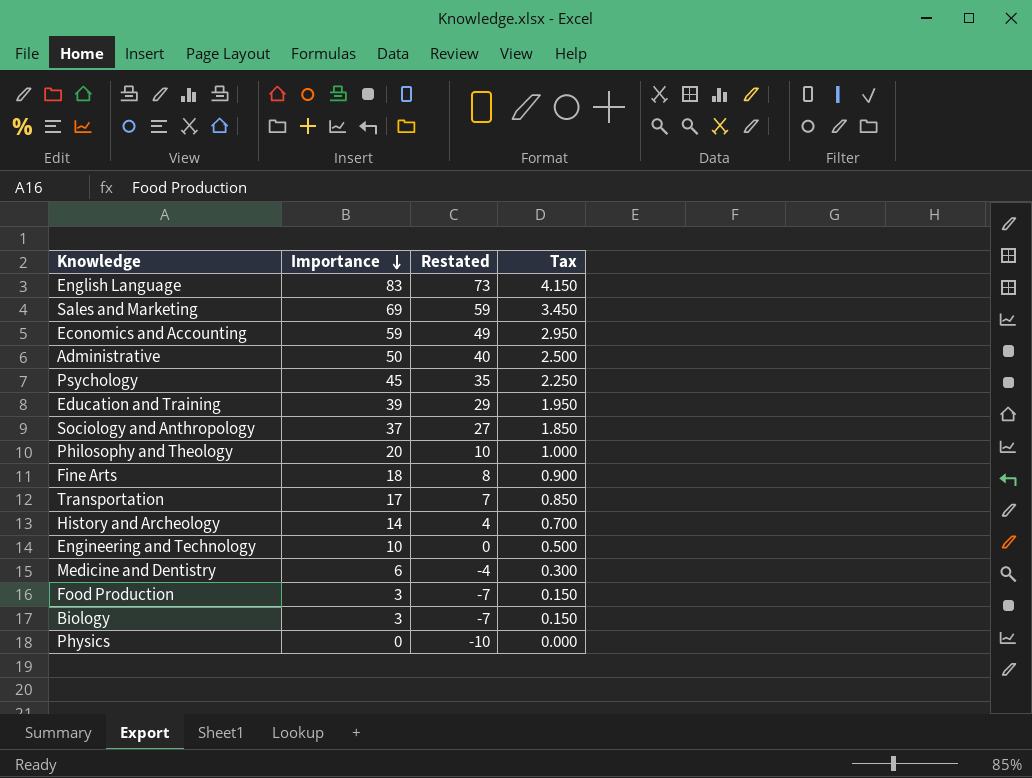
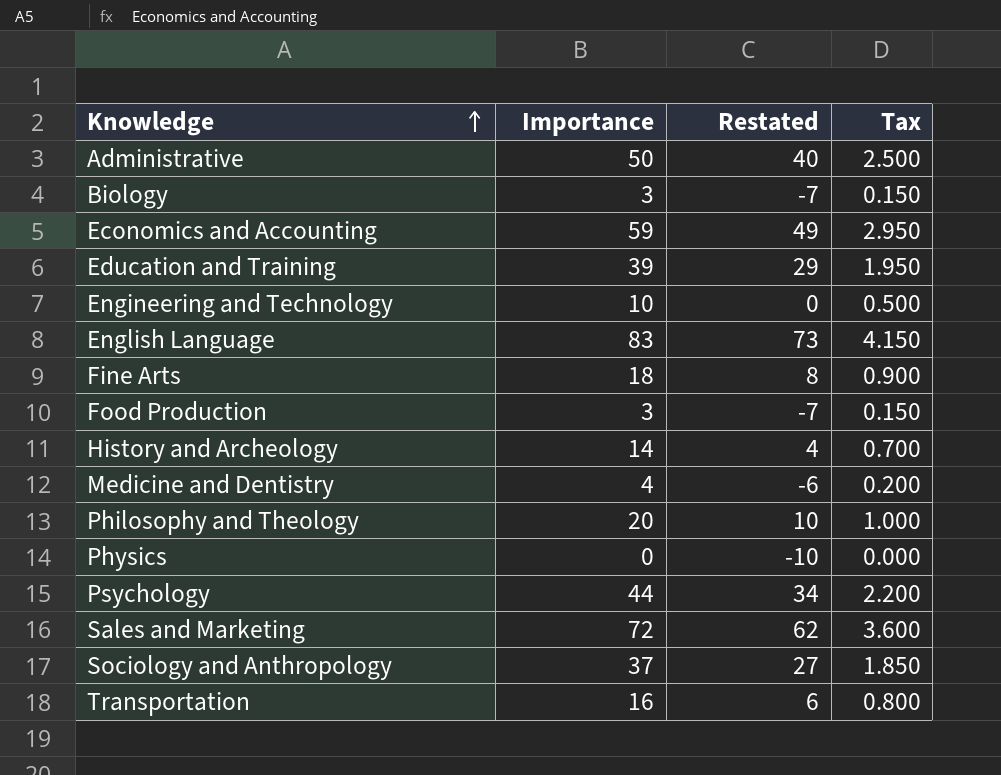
row order: Importance descending -> Knowledge ascending
Medicine and Dentistry | Importance: 6 -> 4
Medicine and Dentistry | Restated: -4 -> -6
Medicine and Dentistry | Tax: 0.300 -> 0.200
Psychology | Importance: 45 -> 44
Psychology | Restated: 35 -> 34
Psychology | Tax: 2.250 -> 2.200
Sales and Marketing | Importance: 69 -> 72
Sales and Marketing | Restated: 59 -> 62
Sales and Marketing | Tax: 3.450 -> 3.600
Transportation | Importance: 17 -> 16
Transportation | Restated: 7 -> 6
Transportation | Tax: 0.850 -> 0.800

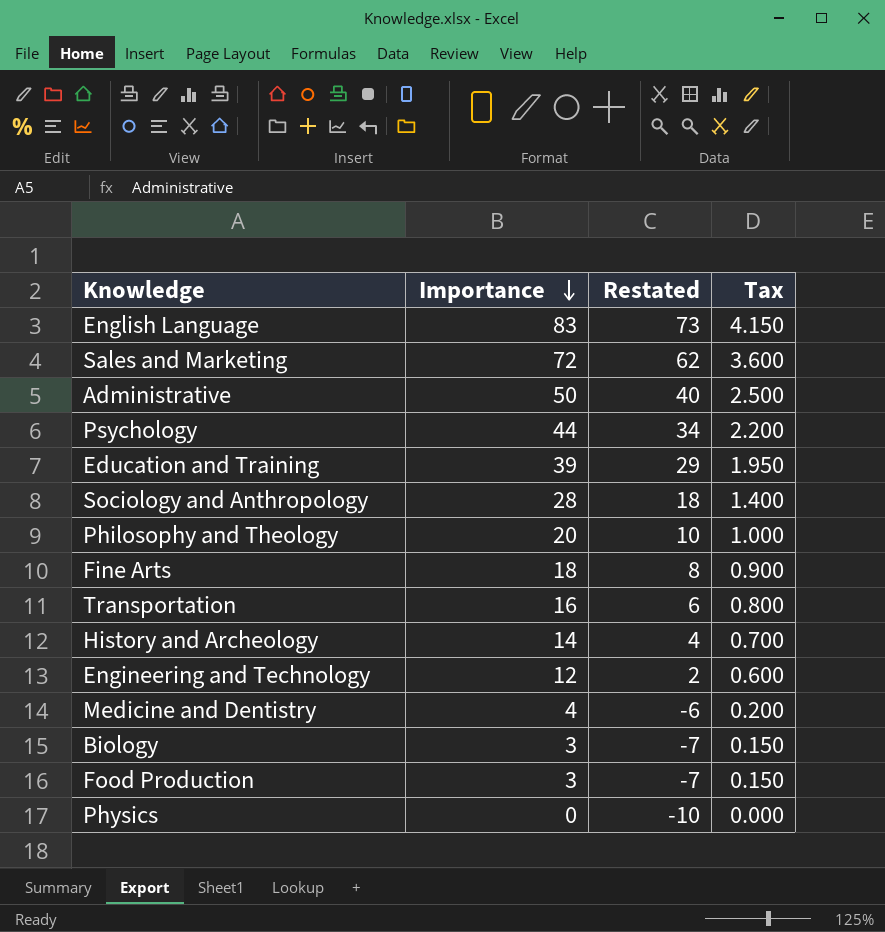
row order: Knowledge ascending -> Importance descending
row Economics and Accounting: 59 | 49 | 2.950 -> none
Sociology and Anthropology | Importance: 37 -> 28
Sociology and Anthropology | Restated: 27 -> 18
Sociology and Anthropology | Tax: 1.850 -> 1.400
Engineering and Technology | Importance: 10 -> 12
Engineering and Technology | Restated: 0 -> 2
Engineering and Technology | Tax: 0.500 -> 0.600

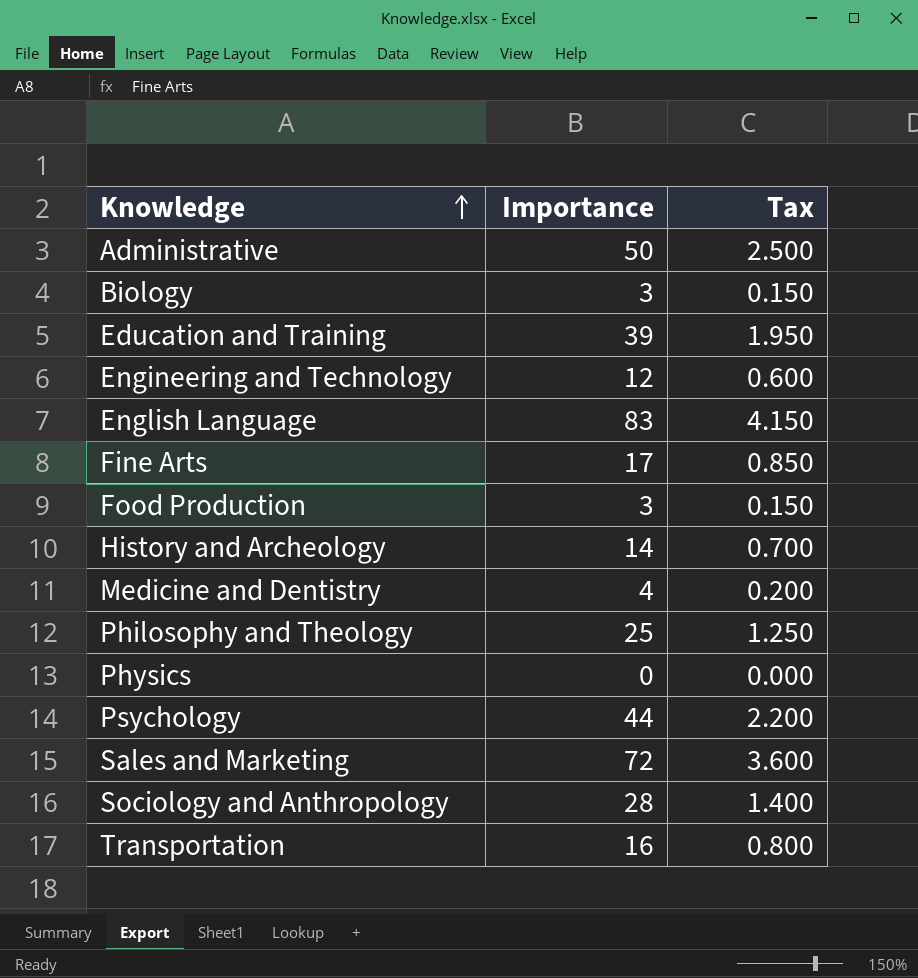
row order: Importance descending -> Knowledge ascending
column Restated | formula: [Importance] - 10 -> none
Fine Arts | Importance: 18 -> 17
Fine Arts | Tax: 0.900 -> 0.850
Philosophy and Theology | Importance: 20 -> 25
Philosophy and Theology | Tax: 1.000 -> 1.250

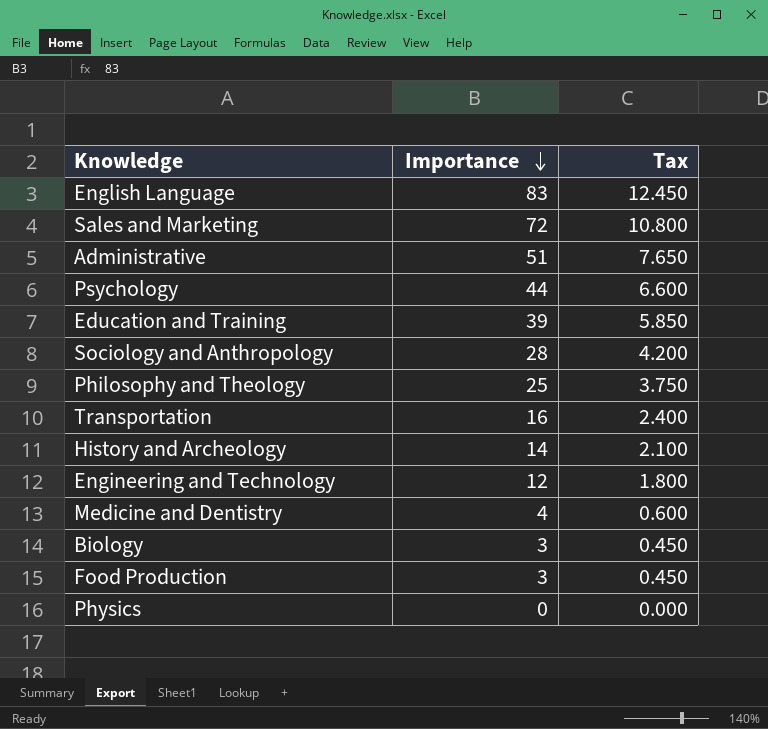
row order: Knowledge ascending -> Importance descending
column Tax | formula: [Importance] * 0.05 -> [Importance] * 0.15
row Fine Arts: 17 | 0.850 -> none
Administrative | Importance: 50 -> 51

